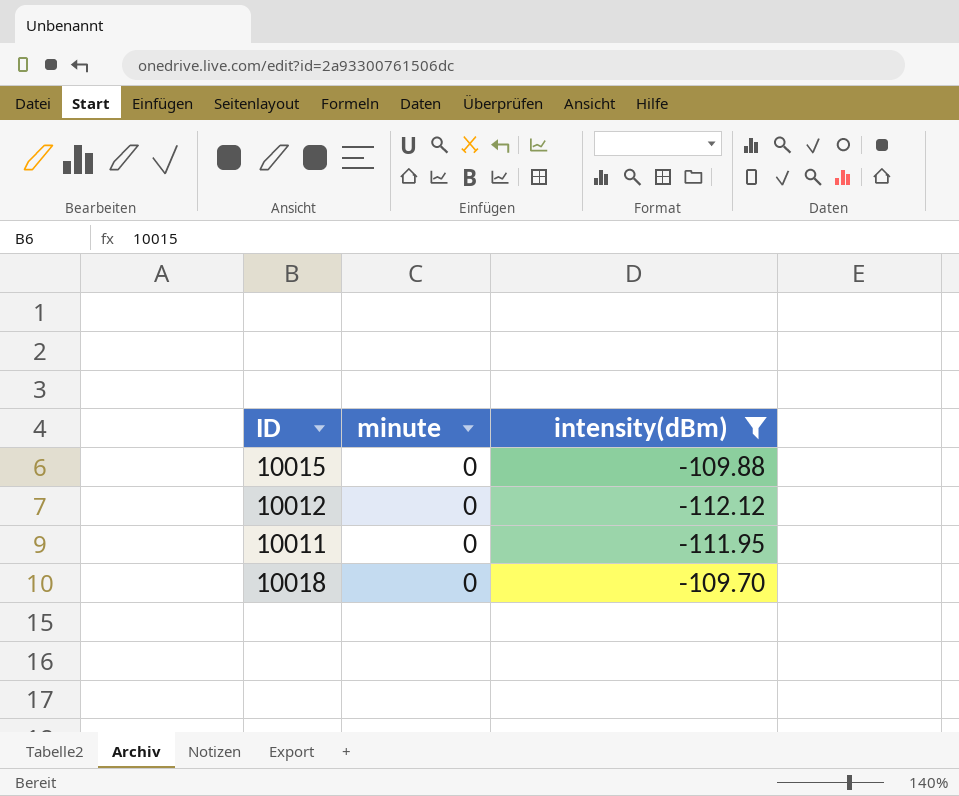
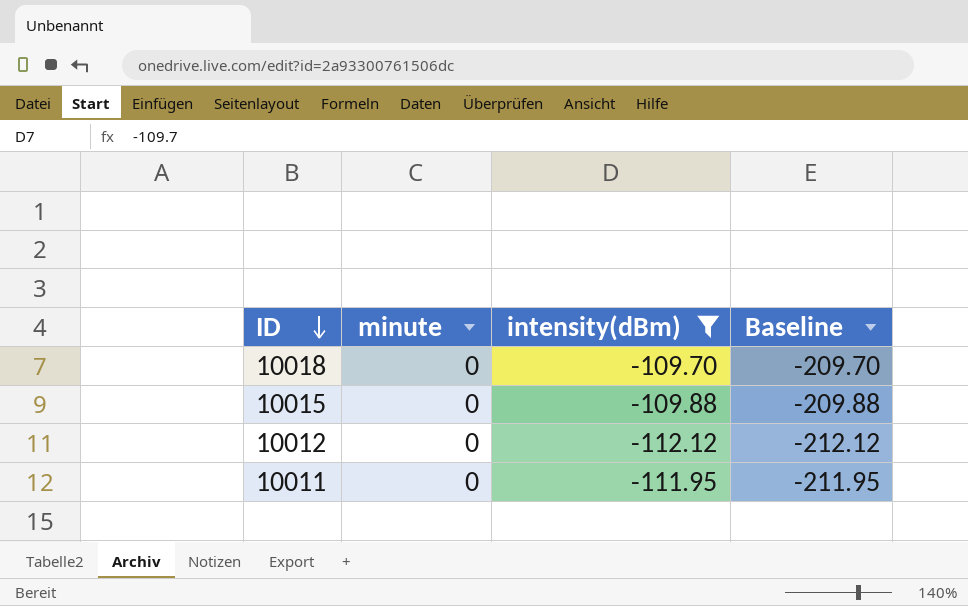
row order: none -> ID descending
column Baseline | formula: none -> [intensity(dBm)] - 100

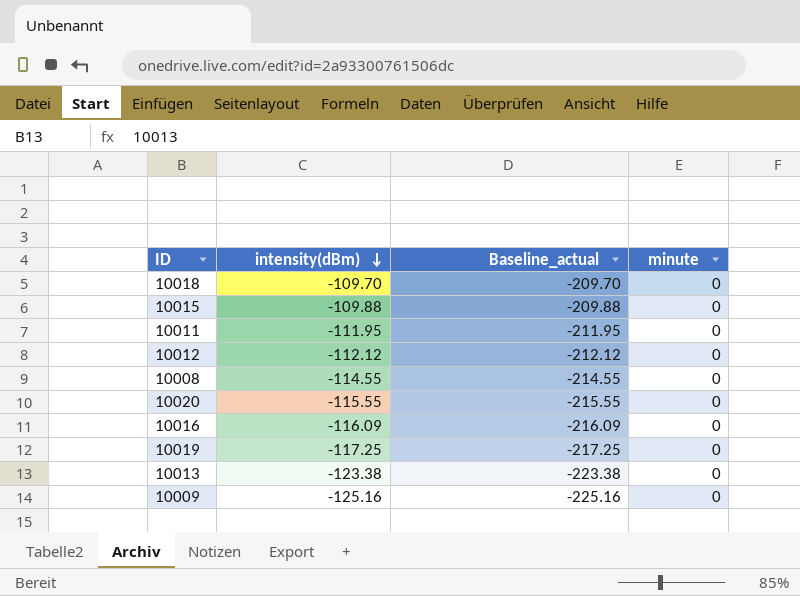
filter: intensity(dBm) >= -112.12 -> none
row order: ID descending -> intensity(dBm) descending
column name: Baseline -> Baseline_actual
column minute | position: 2 -> 4

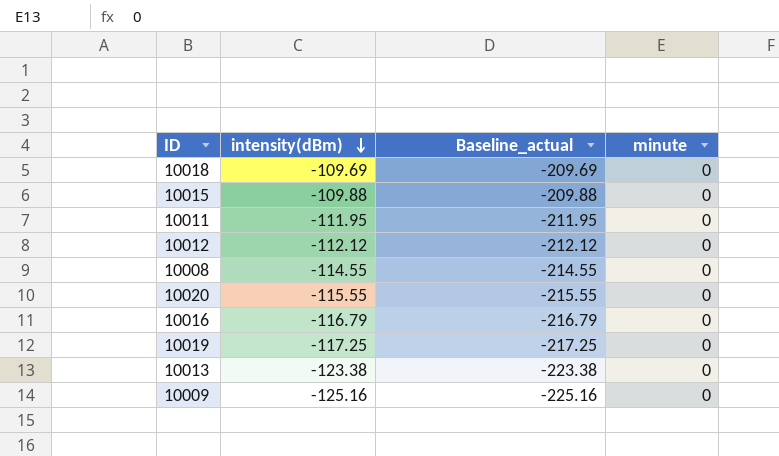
10018 | intensity(dBm): -109.70 -> -109.69
10018 | Baseline_actual: -209.70 -> -209.69
10016 | intensity(dBm): -116.09 -> -116.79
10016 | Baseline_actual: -216.09 -> -216.79

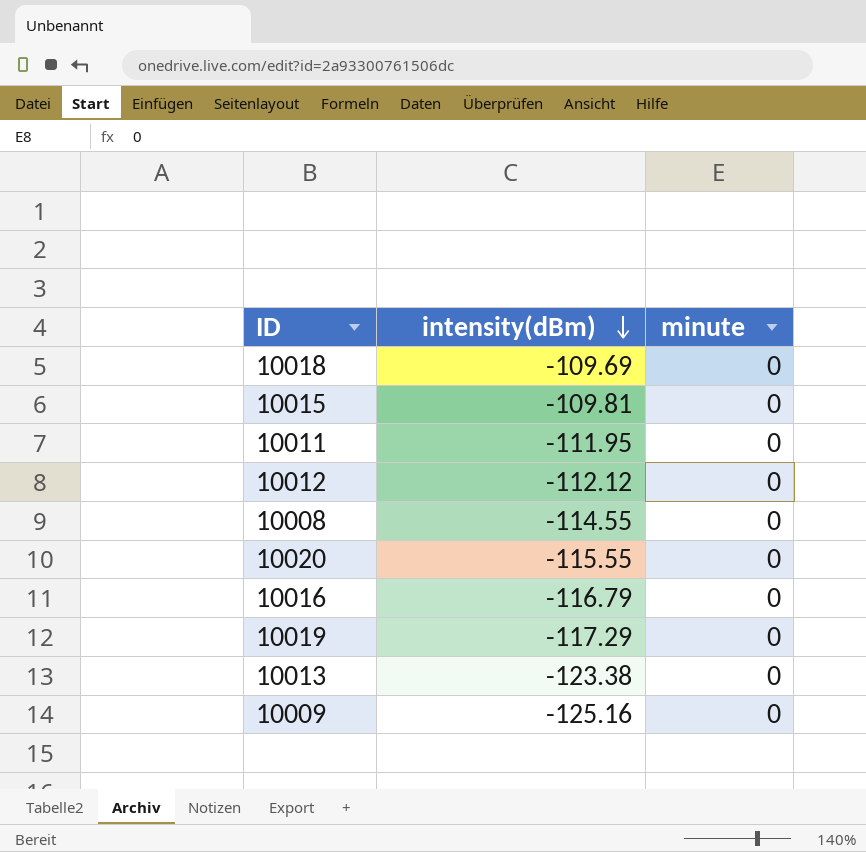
column Baseline_actual | formula: [intensity(dBm)] - 100 -> none
10015 | intensity(dBm): -109.88 -> -109.81
10019 | intensity(dBm): -117.25 -> -117.29

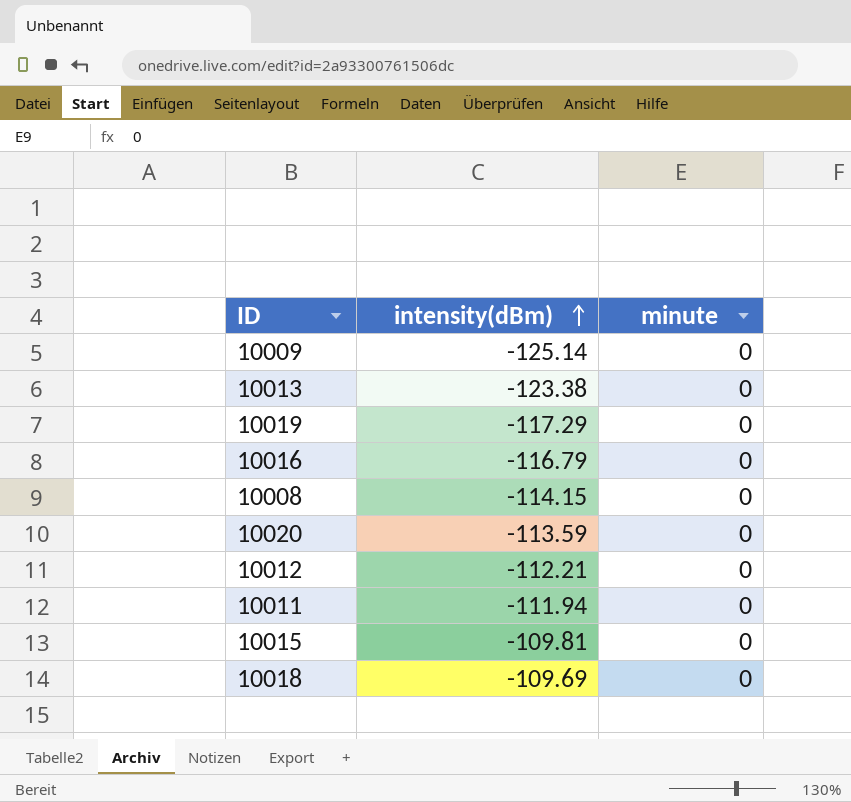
row order: intensity(dBm) descending -> intensity(dBm) ascending
10009 | intensity(dBm): -125.16 -> -125.14
10008 | intensity(dBm): -114.55 -> -114.15
10020 | intensity(dBm): -115.55 -> -113.59
10012 | intensity(dBm): -112.12 -> -112.21
10011 | intensity(dBm): -111.95 -> -111.94

